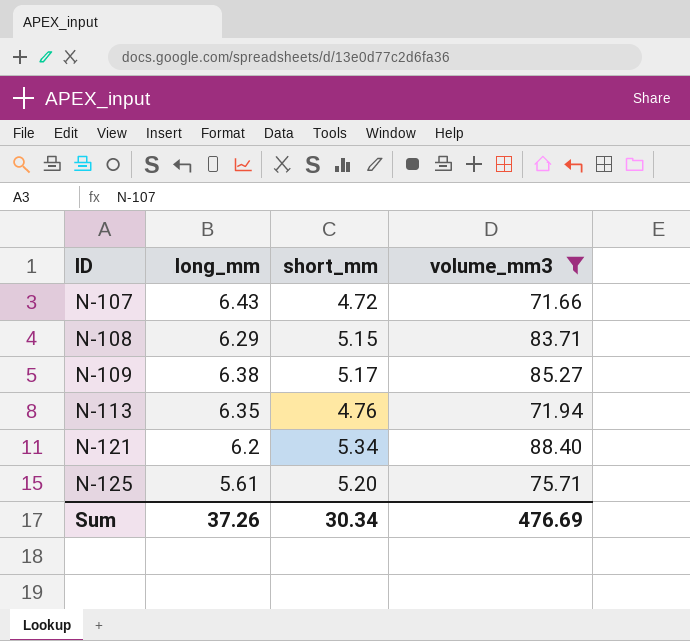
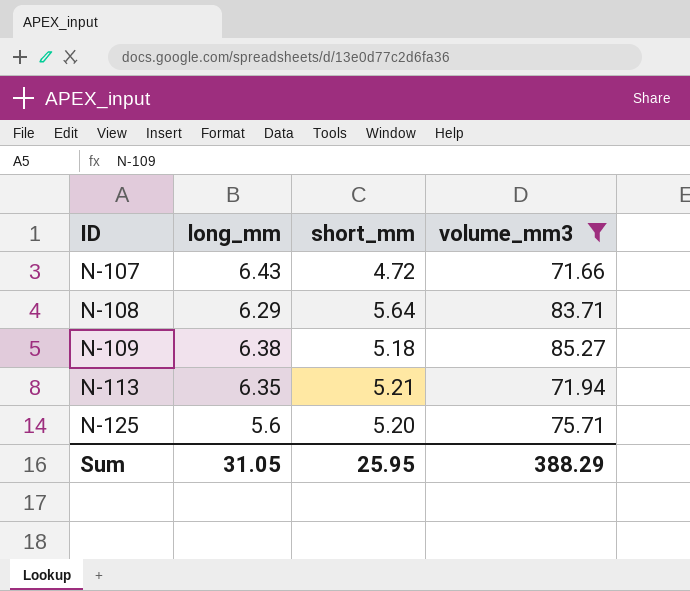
row N-121: 6.2 | 5.34 | 88.40 -> none
N-108 | short_mm: 5.15 -> 5.64
N-109 | short_mm: 5.17 -> 5.18
N-113 | short_mm: 4.76 -> 5.21
N-125 | long_mm: 5.61 -> 5.6
Sum | long_mm: 37.26 -> 31.05
Sum | short_mm: 30.34 -> 25.95
Sum | volume_mm3: 476.69 -> 388.29

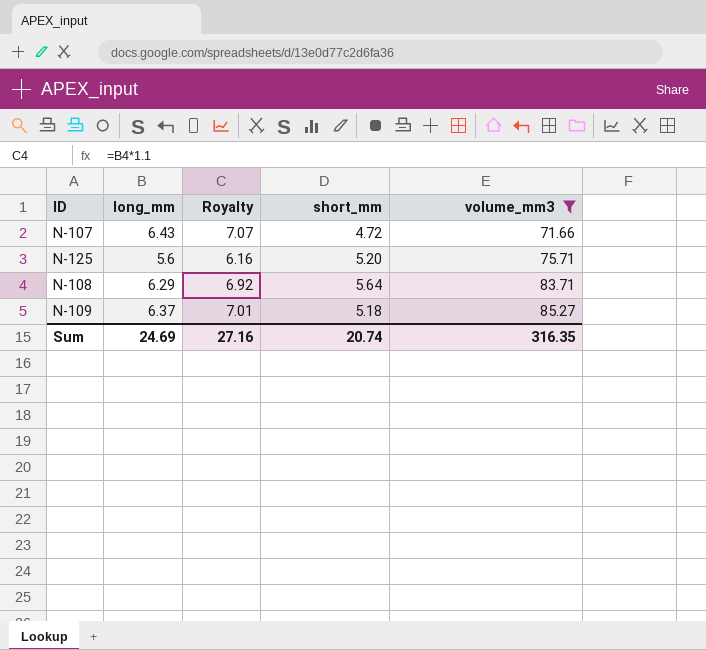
row order: ID ascending -> volume_mm3 ascending
column Royalty | formula: none -> [long_mm] * 1.1
row N-113: 6.35 | 5.21 | 71.94 -> none
N-109 | long_mm: 6.38 -> 6.37
Sum | long_mm: 31.05 -> 24.69
Sum | short_mm: 25.95 -> 20.74
Sum | volume_mm3: 388.29 -> 316.35

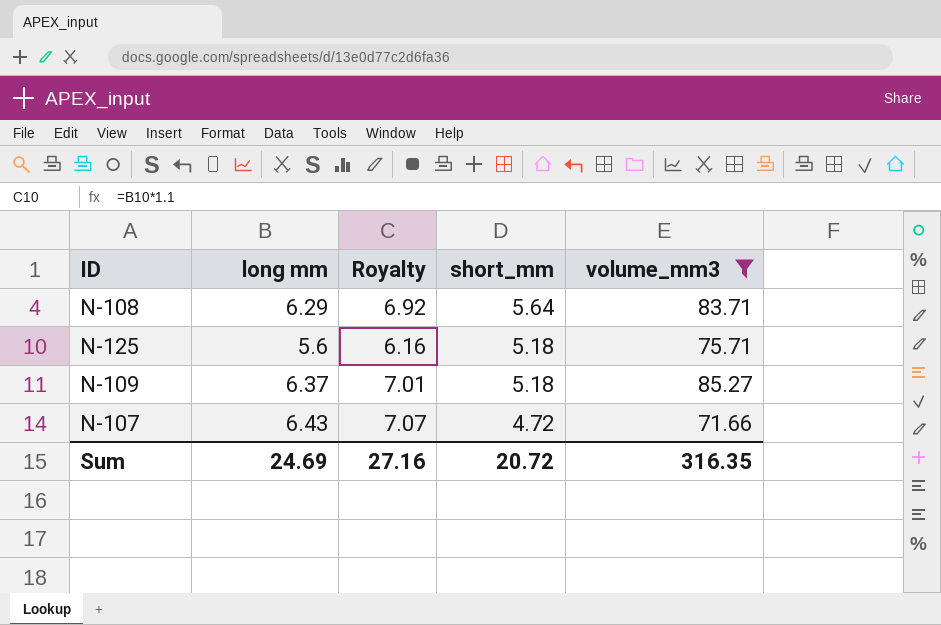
row order: volume_mm3 ascending -> short_mm descending
column name: long_mm -> long mm
N-125 | short_mm: 5.20 -> 5.18
Sum | short_mm: 20.74 -> 20.72

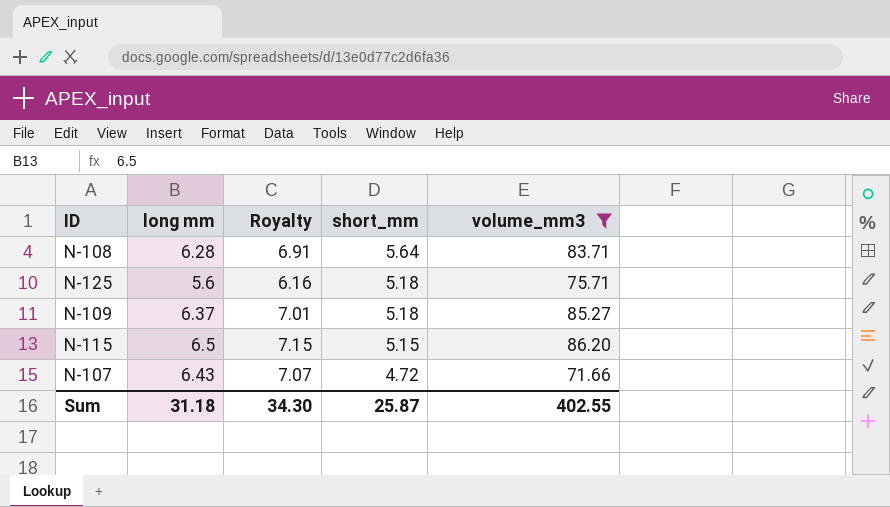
N-108 | long mm: 6.29 -> 6.28
N-108 | Royalty: 6.92 -> 6.91
row N-115: none -> 6.5 | 7.15 | 5.15 | 86.20
Sum | long mm: 24.69 -> 31.18
Sum | Royalty: 27.16 -> 34.30
Sum | short_mm: 20.72 -> 25.87
Sum | volume_mm3: 316.35 -> 402.55

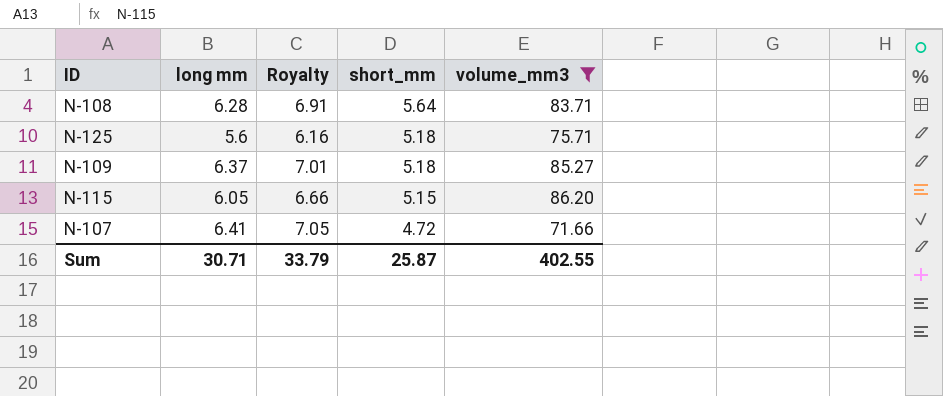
N-115 | long mm: 6.5 -> 6.05
N-115 | Royalty: 7.15 -> 6.66
N-107 | long mm: 6.43 -> 6.41
N-107 | Royalty: 7.07 -> 7.05
Sum | long mm: 31.18 -> 30.71
Sum | Royalty: 34.30 -> 33.79

